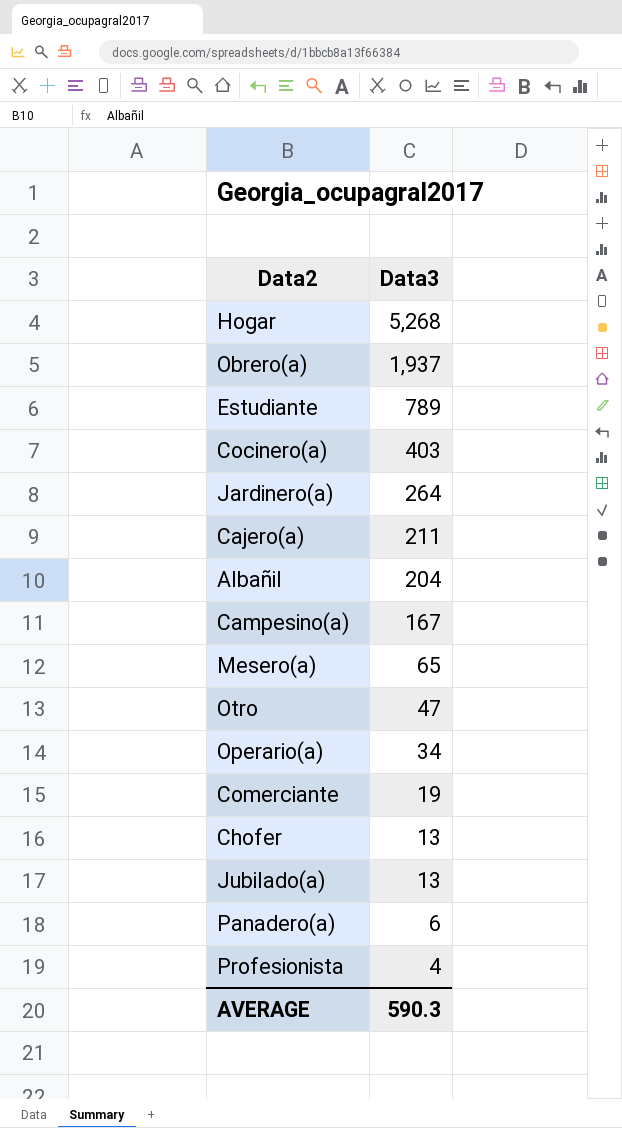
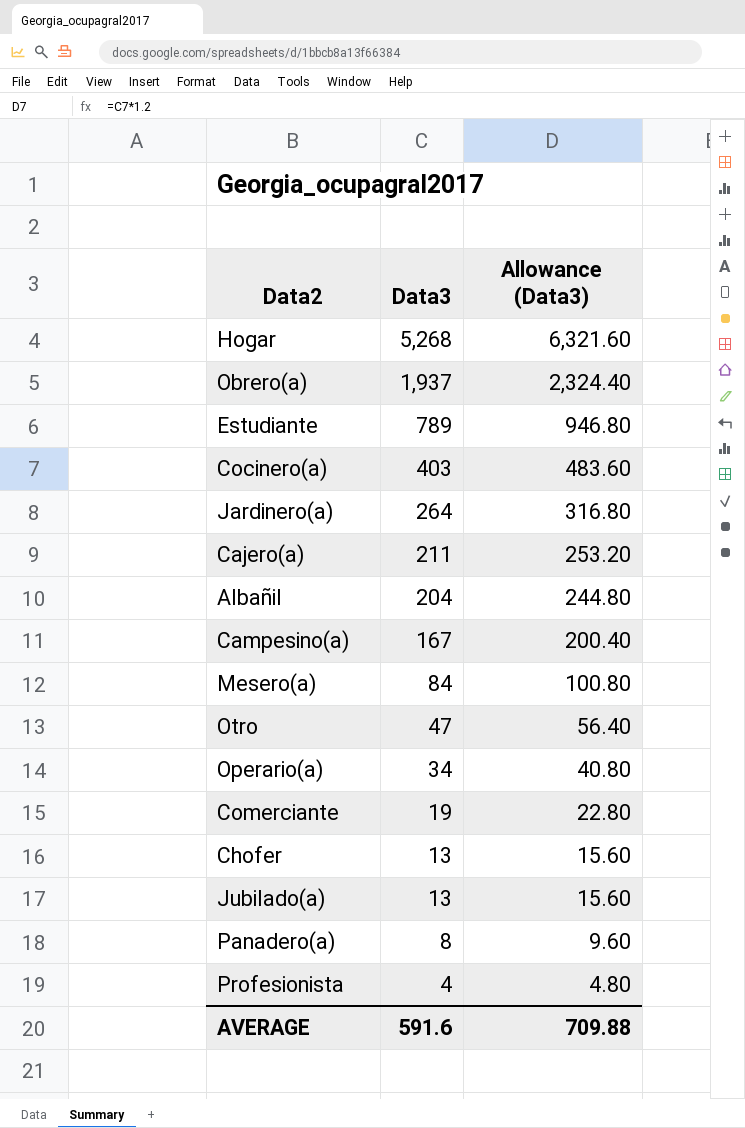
column Allowance (Data3) | formula: none -> [Data3] * 1.2
Mesero(a) | Data3: 65 -> 84
Panadero(a) | Data3: 6 -> 8
AVERAGE | Data3: 590.3 -> 591.6

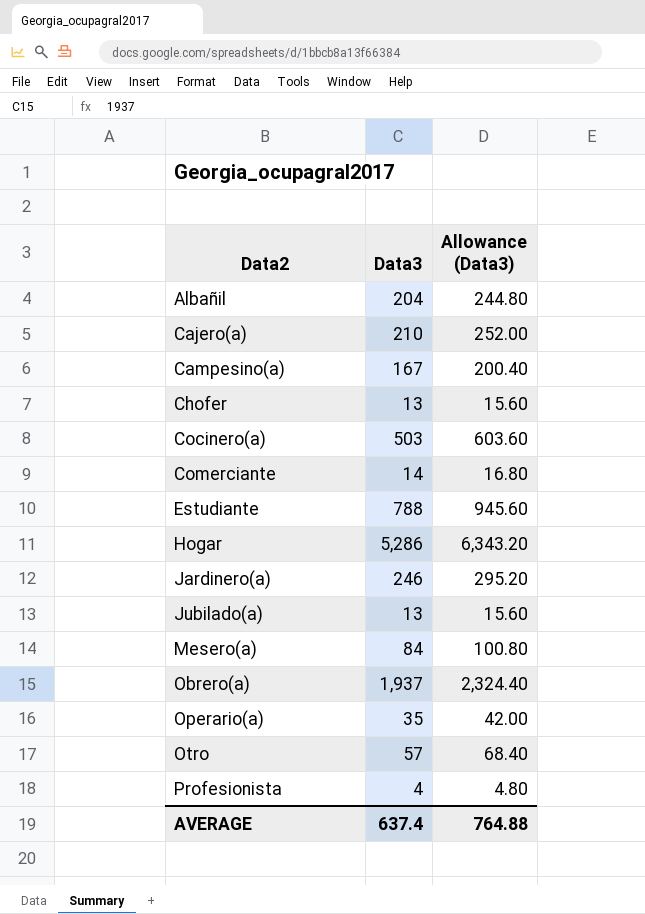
row order: Data3 descending -> Data2 ascending
row Panadero(a): 8 | 9.60 -> none
Cajero(a) | Data3: 211 -> 210
Cajero(a) | Allowance (Data3): 253.20 -> 252.00
Cocinero(a) | Data3: 403 -> 503
Cocinero(a) | Allowance (Data3): 483.60 -> 603.60
Comerciante | Data3: 19 -> 14
Comerciante | Allowance (Data3): 22.80 -> 16.80
Estudiante | Data3: 789 -> 788
Estudiante | Allowance (Data3): 946.80 -> 945.60
Hogar | Data3: 5,268 -> 5,286
Hogar | Allowance (Data3): 6,321.60 -> 6,343.20
Jardinero(a) | Data3: 264 -> 246
Jardinero(a) | Allowance (Data3): 316.80 -> 295.20
Operario(a) | Data3: 34 -> 35
Operario(a) | Allowance (Data3): 40.80 -> 42.00
Otro | Data3: 47 -> 57
Otro | Allowance (Data3): 56.40 -> 68.40
AVERAGE | Data3: 591.6 -> 637.4
AVERAGE | Allowance (Data3): 709.88 -> 764.88

